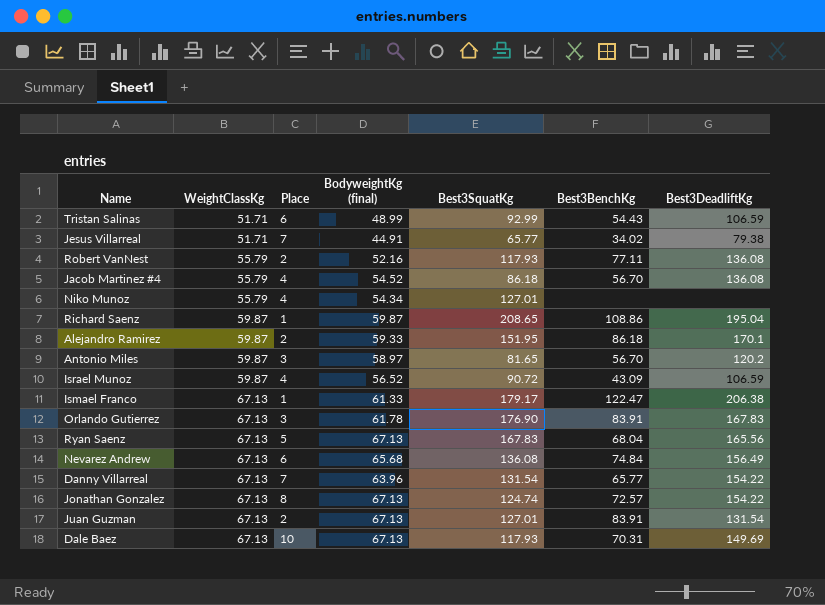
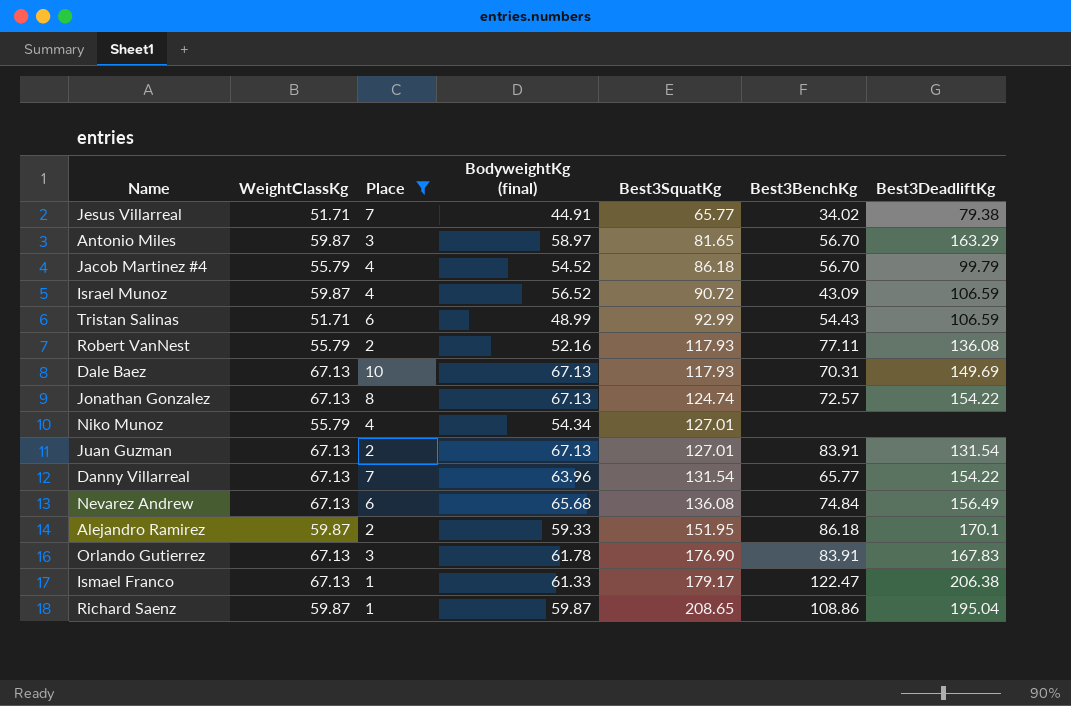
filter: none -> Place != 5
row order: WeightClassKg ascending -> Best3SquatKg ascending
Antonio Miles | Best3DeadliftKg: 120.2 -> 163.29
Jacob Martinez #4 | Best3DeadliftKg: 136.08 -> 99.79

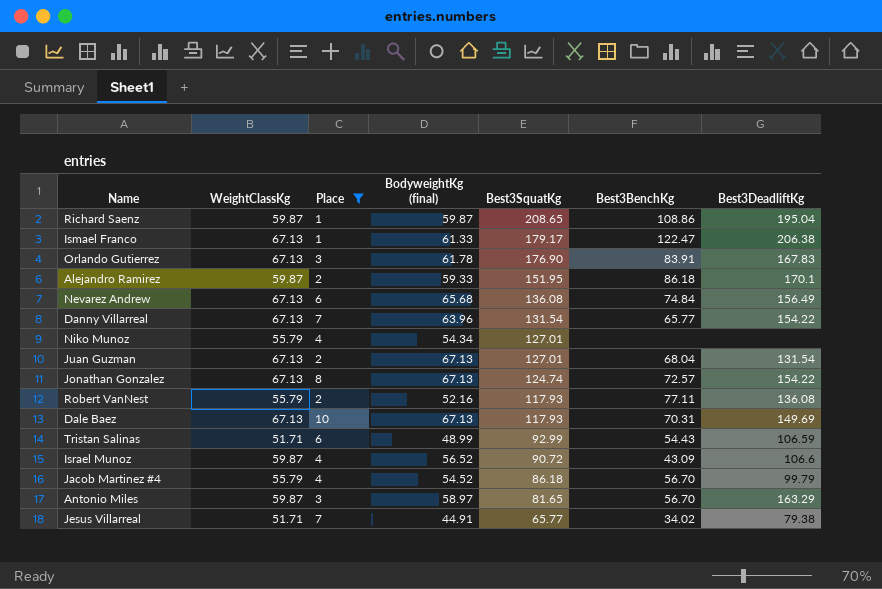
row order: Best3SquatKg ascending -> Best3SquatKg descending
Juan Guzman | Best3BenchKg: 83.91 -> 68.04
Israel Munoz | Best3DeadliftKg: 106.59 -> 106.6

